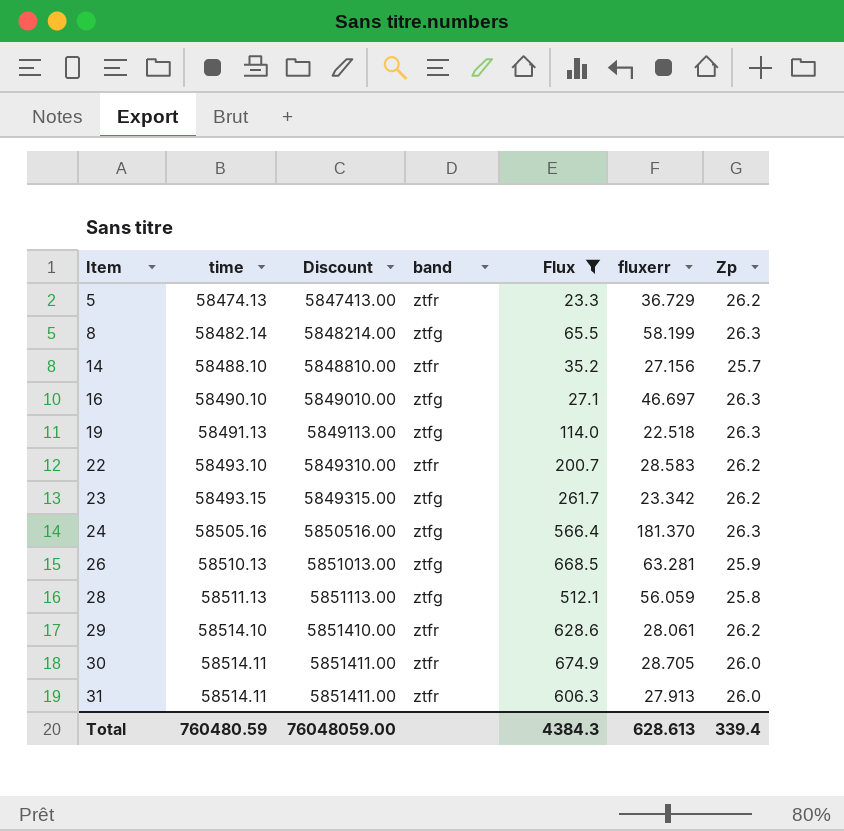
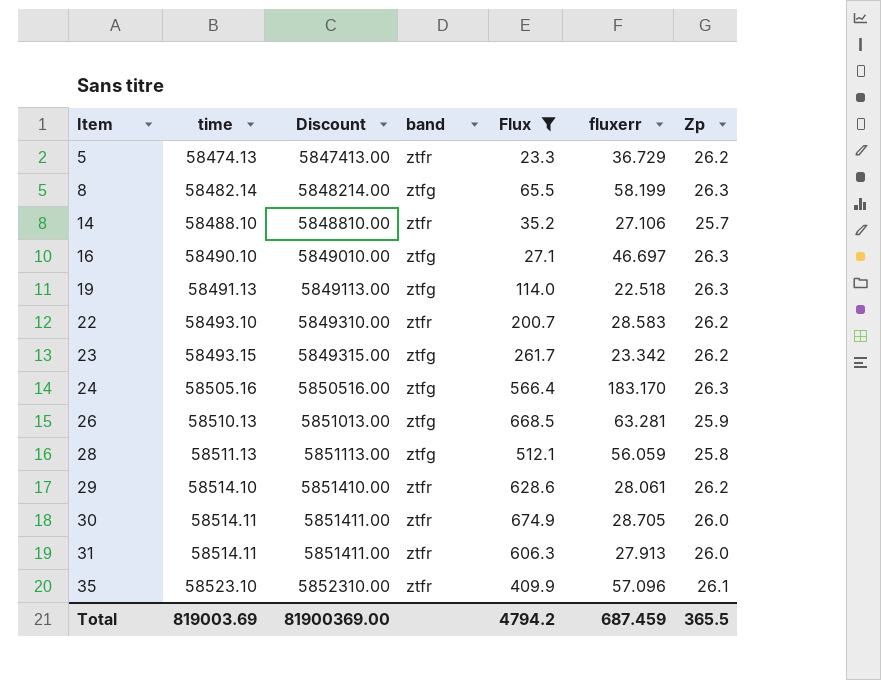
14 | fluxerr: 27.156 -> 27.106
24 | fluxerr: 181.370 -> 183.170
row 35: none -> 58523.10 | 5852310.00 | ztfr | 409.9 | 57.096 | 26.1
Total | time: 760480.59 -> 819003.69
Total | Discount: 76048059.00 -> 81900369.00
Total | Flux: 4384.3 -> 4794.2
Total | fluxerr: 628.613 -> 687.459
Total | Zp: 339.4 -> 365.5

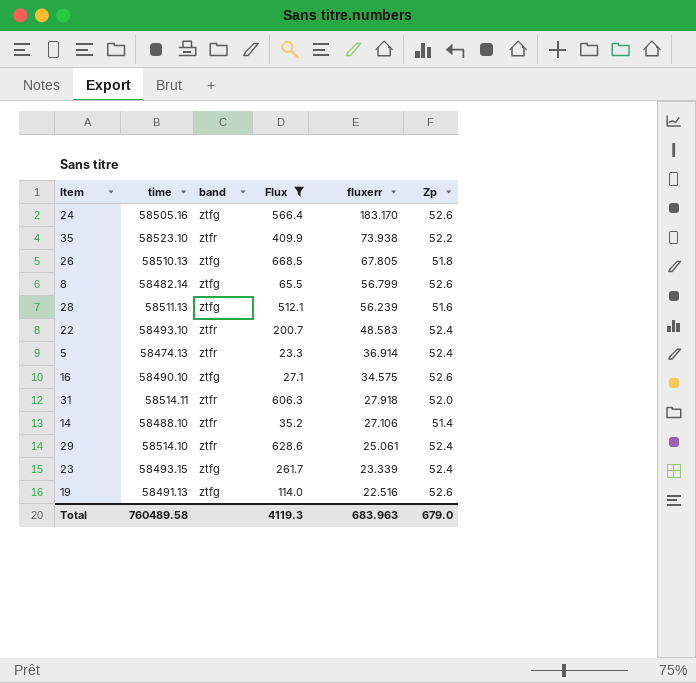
row order: Item ascending -> fluxerr descending
column Discount | formula: [time] * 100 -> none
row 30: 58514.11 | 5851411.00 | ztfr | 674.9 | 28.705 | 26.0 -> none
24 | Zp: 26.3 -> 52.6
35 | fluxerr: 57.096 -> 73.938
35 | Zp: 26.1 -> 52.2
26 | fluxerr: 63.281 -> 67.805
26 | Zp: 25.9 -> 51.8
8 | fluxerr: 58.199 -> 56.799
8 | Zp: 26.3 -> 52.6
28 | fluxerr: 56.059 -> 56.239
28 | Zp: 25.8 -> 51.6
22 | fluxerr: 28.583 -> 48.583
22 | Zp: 26.2 -> 52.4
5 | fluxerr: 36.729 -> 36.914
5 | Zp: 26.2 -> 52.4
16 | fluxerr: 46.697 -> 34.575
16 | Zp: 26.3 -> 52.6
31 | fluxerr: 27.913 -> 27.918
31 | Zp: 26.0 -> 52.0
14 | Zp: 25.7 -> 51.4
29 | fluxerr: 28.061 -> 25.061
29 | Zp: 26.2 -> 52.4
23 | fluxerr: 23.342 -> 23.339
23 | Zp: 26.2 -> 52.4
19 | fluxerr: 22.518 -> 22.516
19 | Zp: 26.3 -> 52.6
Total | time: 819003.69 -> 760489.58
Total | Flux: 4794.2 -> 4119.3
Total | fluxerr: 687.459 -> 683.963
Total | Zp: 365.5 -> 679.0

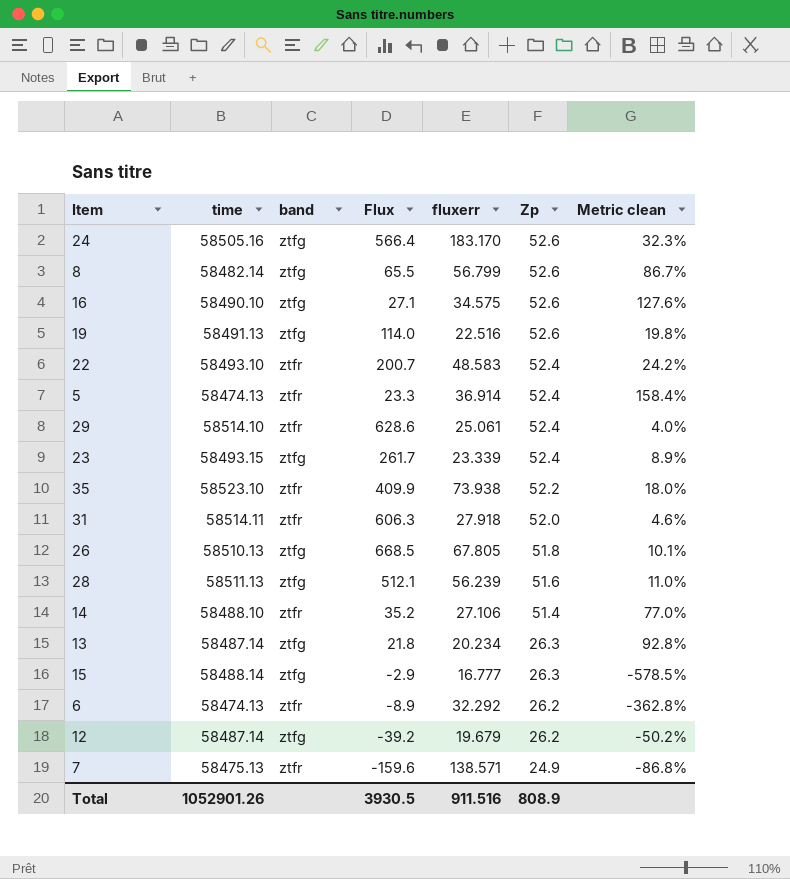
filter: Flux >= 23.3 -> none
row order: fluxerr descending -> Zp descending
column Metric clean | formula: none -> [fluxerr] / [Flux]
Total | time: 760489.58 -> 1052901.26
Total | Flux: 4119.3 -> 3930.5
Total | fluxerr: 683.963 -> 911.516
Total | Zp: 679.0 -> 808.9

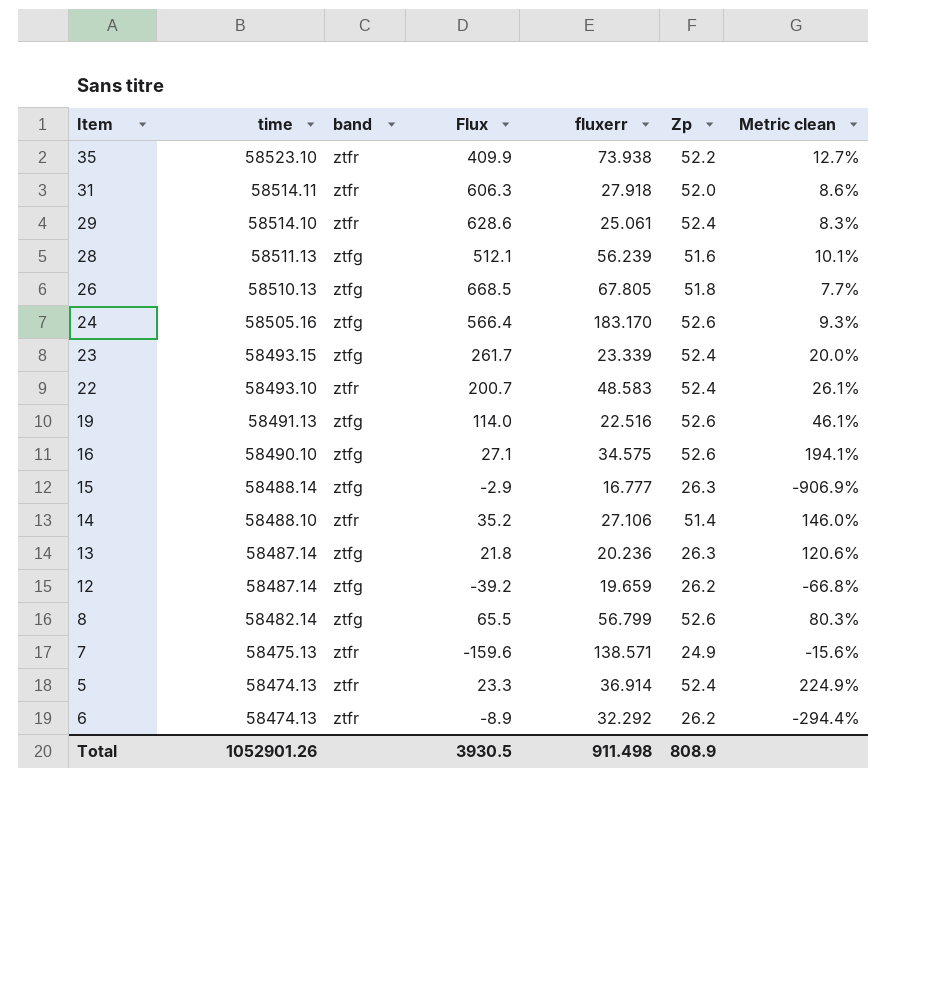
row order: Zp descending -> time descending
column Metric clean | formula: [fluxerr] / [Flux] -> [Zp] / [Flux]
13 | fluxerr: 20.234 -> 20.236
12 | fluxerr: 19.679 -> 19.659
Total | fluxerr: 911.516 -> 911.498

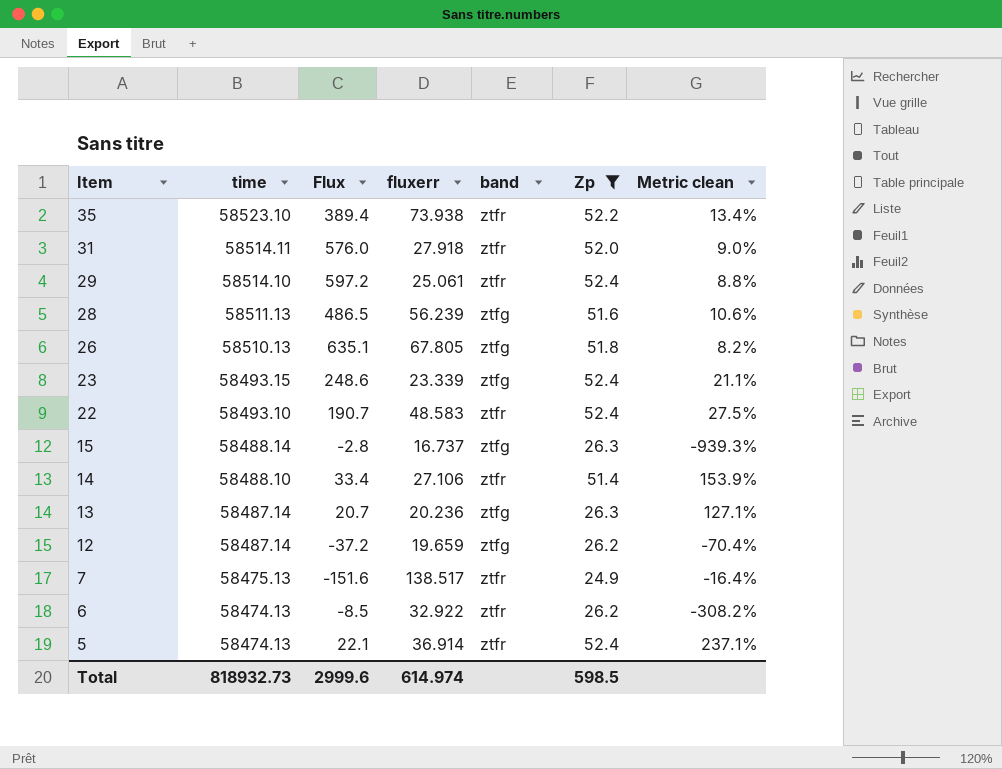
filter: none -> Zp != 52.6
row order: time descending -> Item descending
column band | position: 3 -> 5
35 | Flux: 409.9 -> 389.4
35 | Metric clean: 12.7% -> 13.4%
31 | Flux: 606.3 -> 576.0
31 | Metric clean: 8.6% -> 9.0%
29 | Flux: 628.6 -> 597.2
29 | Metric clean: 8.3% -> 8.8%
28 | Flux: 512.1 -> 486.5
28 | Metric clean: 10.1% -> 10.6%
26 | Flux: 668.5 -> 635.1
26 | Metric clean: 7.7% -> 8.2%
23 | Flux: 261.7 -> 248.6
23 | Metric clean: 20.0% -> 21.1%
22 | Flux: 200.7 -> 190.7
22 | Metric clean: 26.1% -> 27.5%
15 | Flux: -2.9 -> -2.8
15 | fluxerr: 16.777 -> 16.737
15 | Metric clean: -906.9% -> -939.3%
14 | Flux: 35.2 -> 33.4
14 | Metric clean: 146.0% -> 153.9%
13 | Flux: 21.8 -> 20.7
13 | Metric clean: 120.6% -> 127.1%
12 | Flux: -39.2 -> -37.2
12 | Metric clean: -66.8% -> -70.4%
7 | Flux: -159.6 -> -151.6
7 | fluxerr: 138.571 -> 138.517
7 | Metric clean: -15.6% -> -16.4%
6 | Flux: -8.9 -> -8.5
6 | fluxerr: 32.292 -> 32.922
6 | Metric clean: -294.4% -> -308.2%
5 | Flux: 23.3 -> 22.1
5 | Metric clean: 224.9% -> 237.1%
Total | time: 1052901.26 -> 818932.73
Total | Flux: 3930.5 -> 2999.6
Total | fluxerr: 911.498 -> 614.974
Total | Zp: 808.9 -> 598.5

